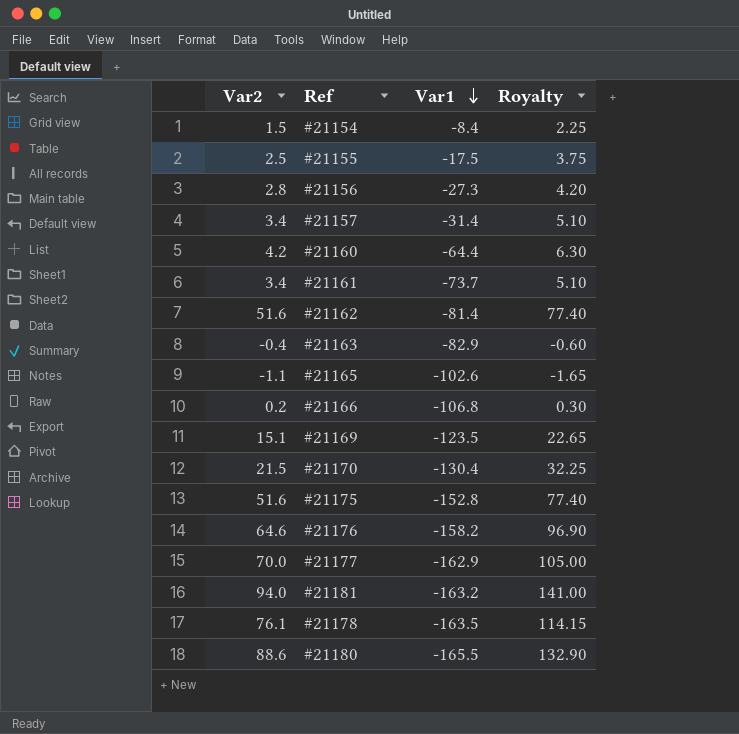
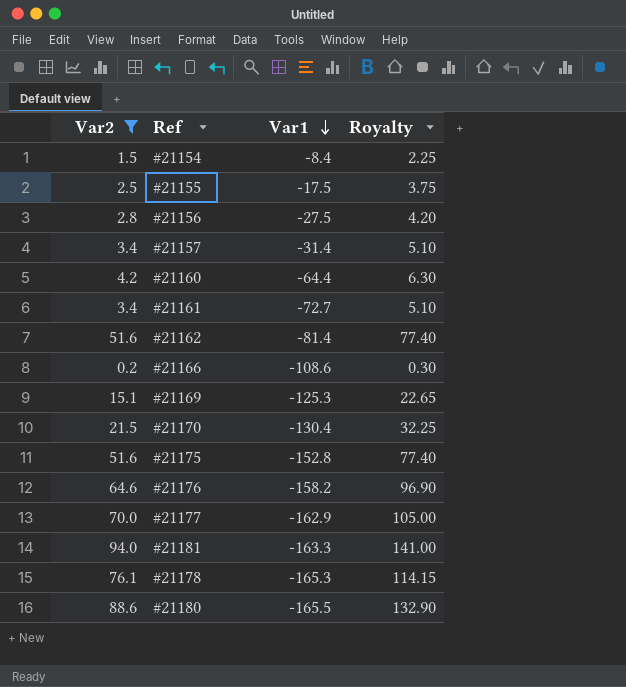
filter: none -> Var2 >= 0.2
#21156 | Var1: -27.3 -> -27.5
#21161 | Var1: -73.7 -> -72.7
#21166 | Var1: -106.8 -> -108.6
#21169 | Var1: -123.5 -> -125.3
#21181 | Var1: -163.2 -> -163.3
#21178 | Var1: -163.5 -> -165.3

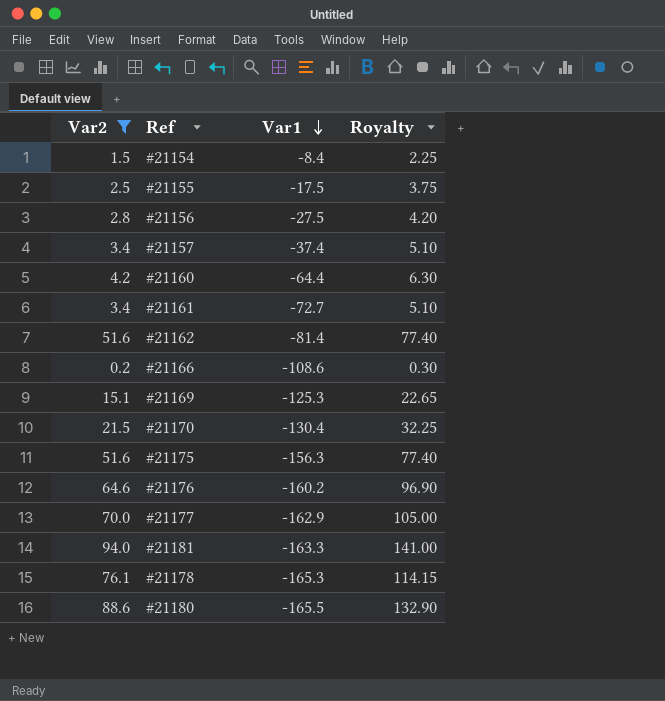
#21157 | Var1: -31.4 -> -37.4
#21175 | Var1: -152.8 -> -156.3
#21176 | Var1: -158.2 -> -160.2

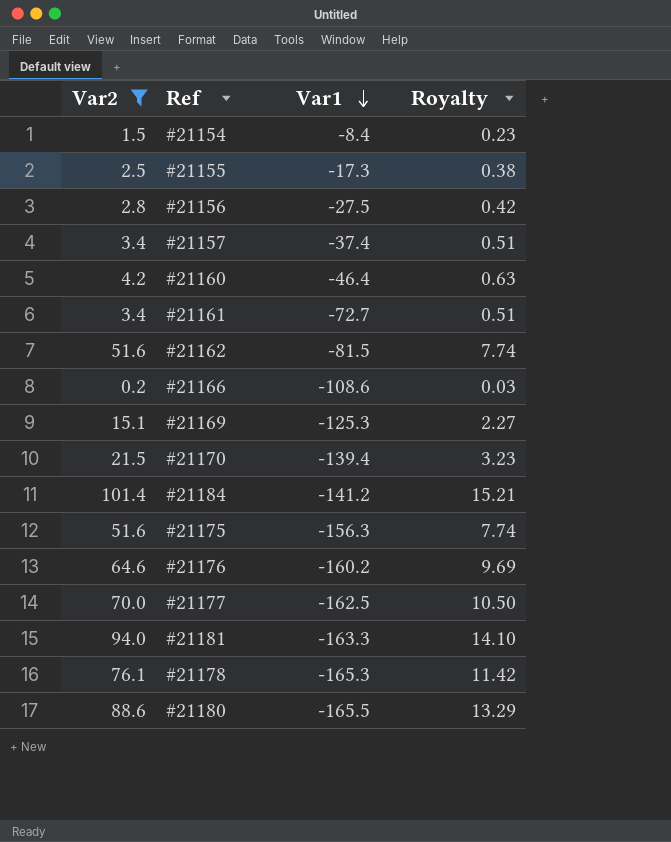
column Royalty | formula: [Var2] * 1.5 -> [Var2] * 0.15
#21155 | Var1: -17.5 -> -17.3
#21160 | Var1: -64.4 -> -46.4
#21162 | Var1: -81.4 -> -81.5
#21170 | Var1: -130.4 -> -139.4
row #21184: none -> 101.4 | -141.2 | 15.21
#21177 | Var1: -162.9 -> -162.5

